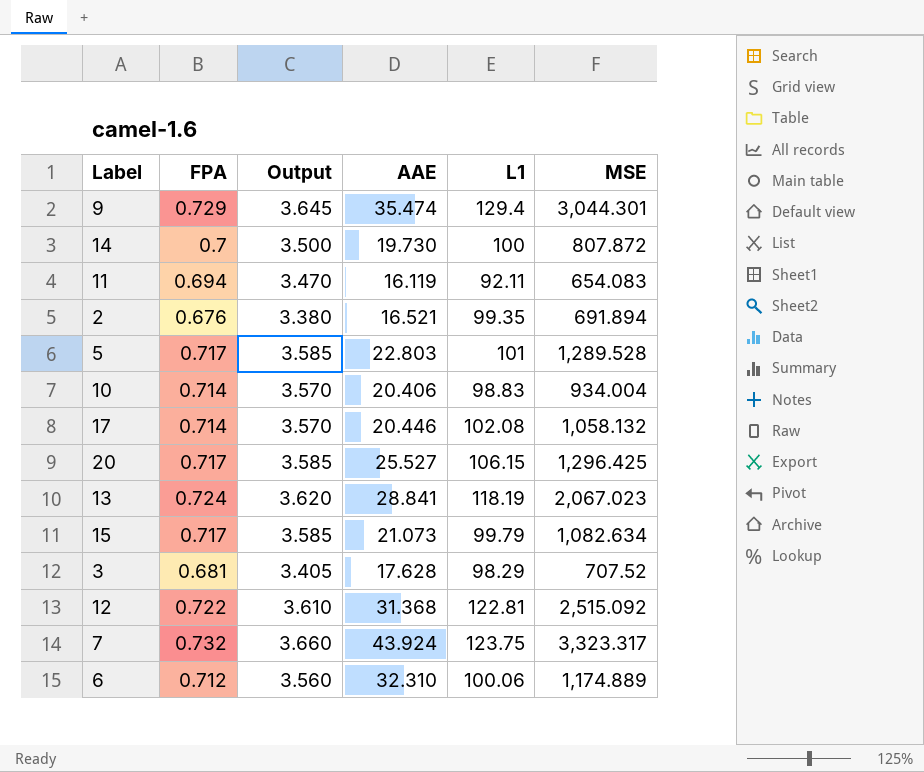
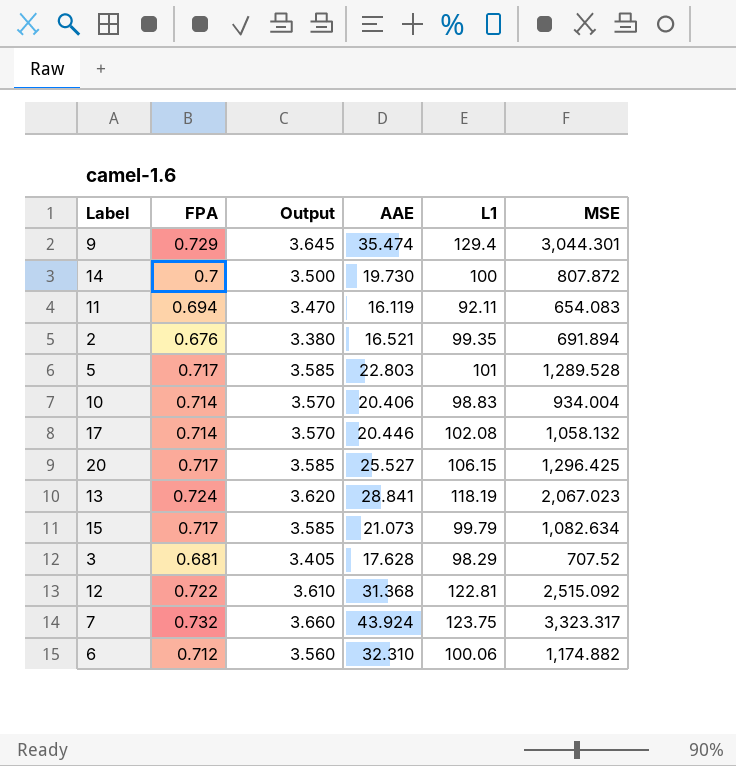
6 | MSE: 1,174.889 -> 1,174.882

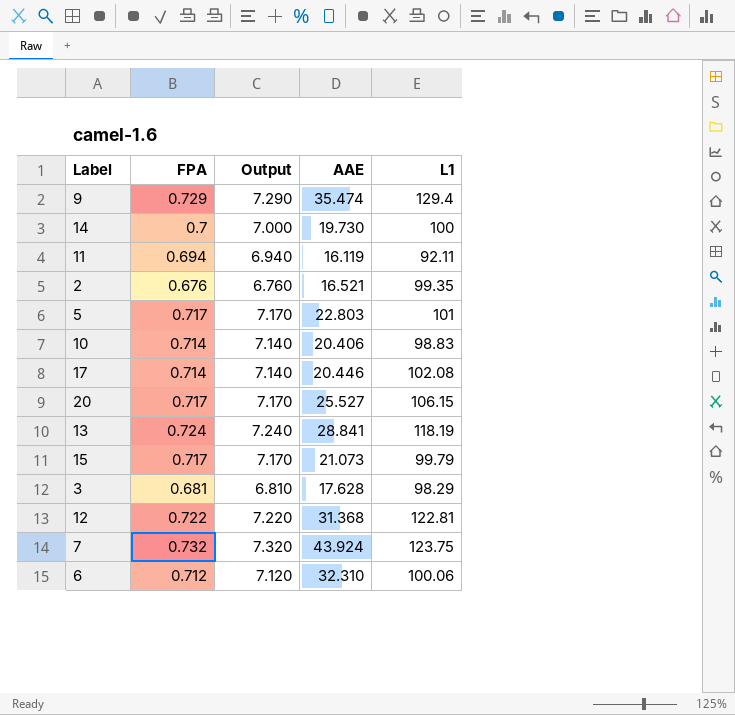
column MSE | position: 6 -> none
column Output | formula: [FPA] * 5 -> [FPA] * 10

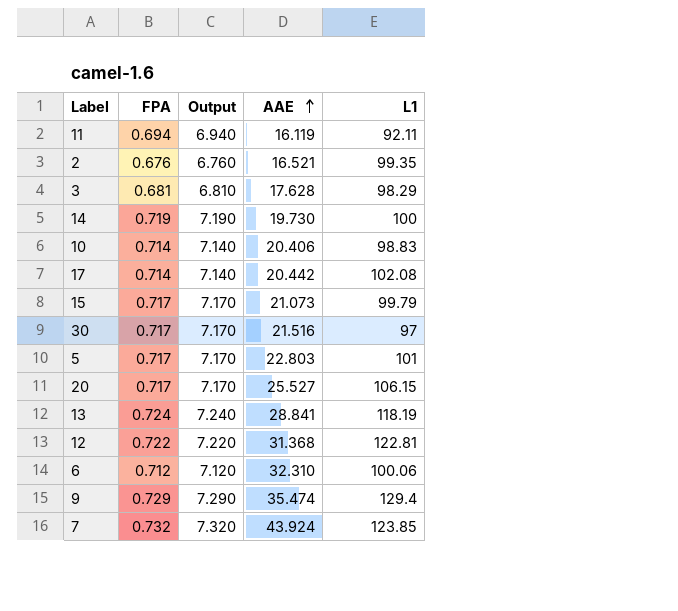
row order: none -> AAE ascending
14 | FPA: 0.7 -> 0.719
14 | Output: 7.000 -> 7.190
17 | AAE: 20.446 -> 20.442
row 30: none -> 0.717 | 7.170 | 21.516 | 97
7 | L1: 123.75 -> 123.85

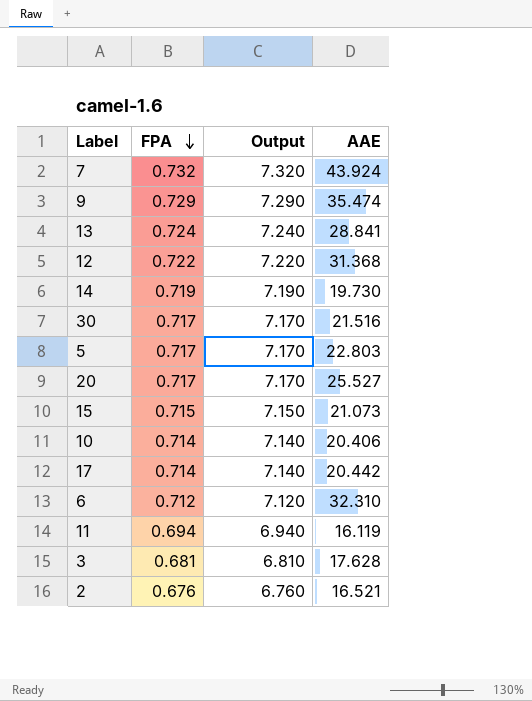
row order: AAE ascending -> FPA descending
column L1 | position: 5 -> none
15 | FPA: 0.717 -> 0.715
15 | Output: 7.170 -> 7.150

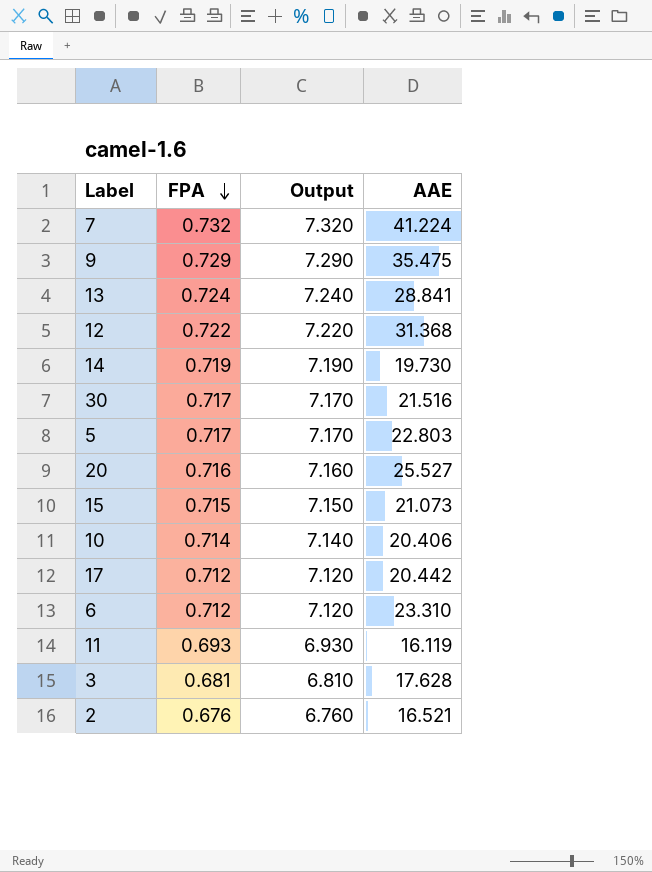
7 | AAE: 43.924 -> 41.224
9 | AAE: 35.474 -> 35.475
20 | FPA: 0.717 -> 0.716
20 | Output: 7.170 -> 7.160
17 | FPA: 0.714 -> 0.712
17 | Output: 7.140 -> 7.120
6 | AAE: 32.310 -> 23.310
11 | FPA: 0.694 -> 0.693
11 | Output: 6.940 -> 6.930

